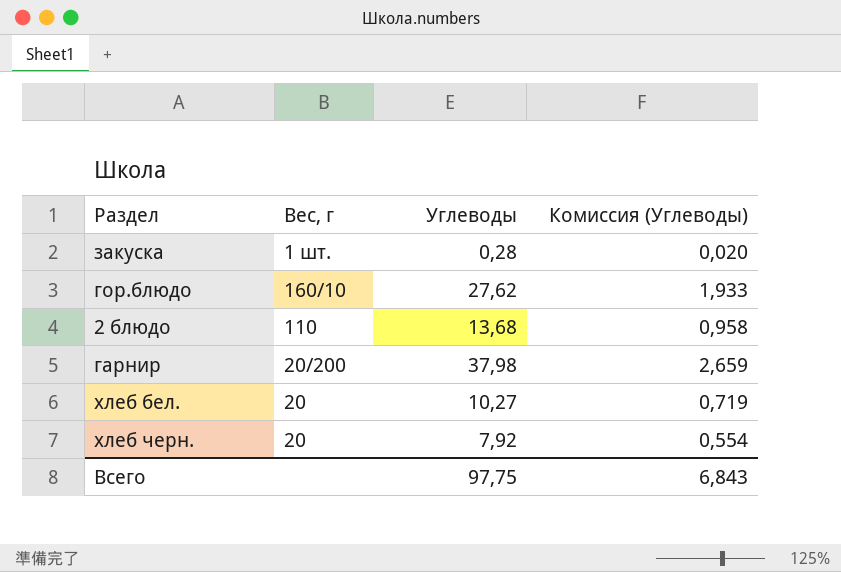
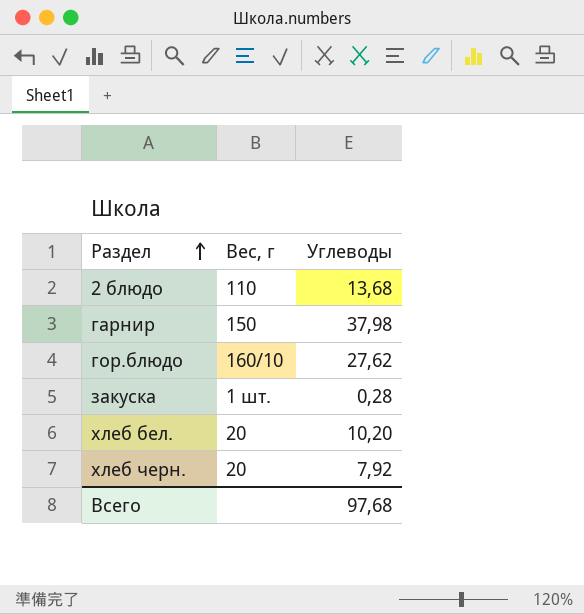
row order: none -> Раздел ascending
column Комиссия (Углеводы) | formula: [Углеводы] * 0,07 -> none
гарнир | Вес, г: 20/200 -> 150
хлеб бел. | Углеводы: 10,27 -> 10,20
Всего | Углеводы: 97,75 -> 97,68

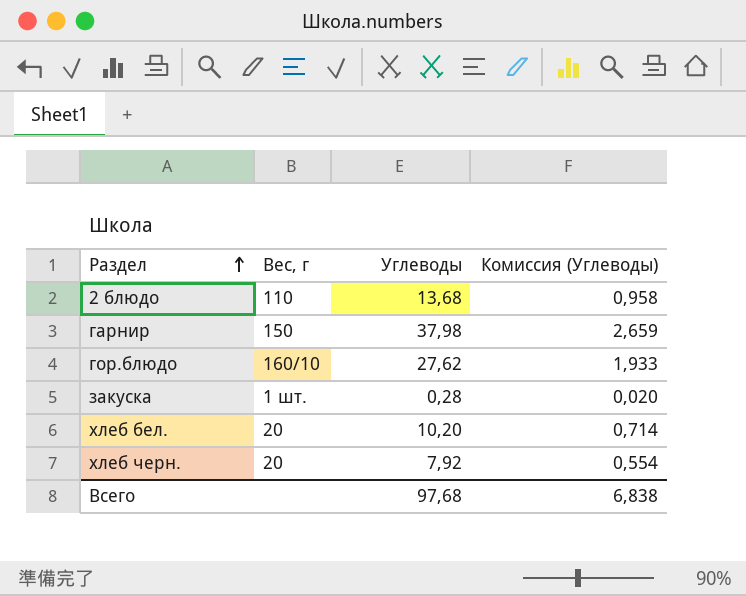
column Комиссия (Углеводы) | formula: none -> [Углеводы] * 0,07

